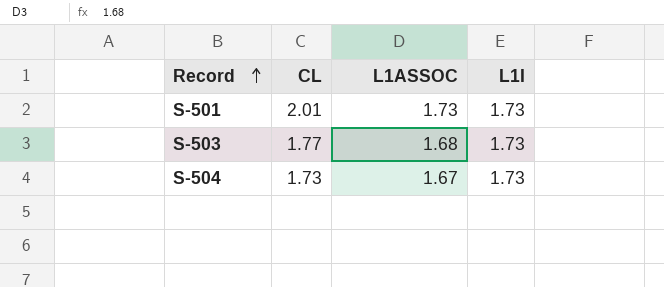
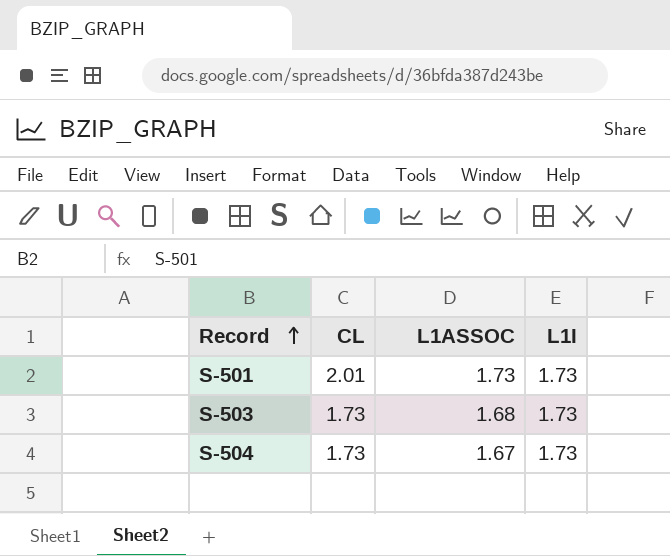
S-503 | CL: 1.77 -> 1.73

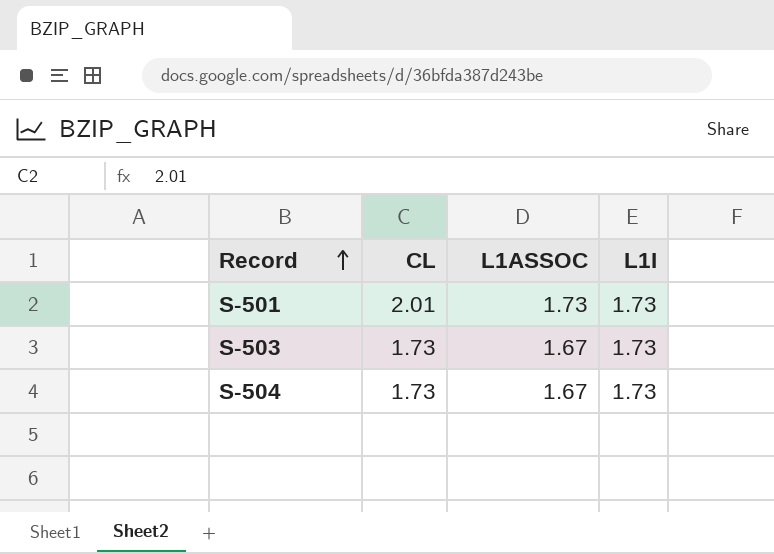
S-503 | L1ASSOC: 1.68 -> 1.67

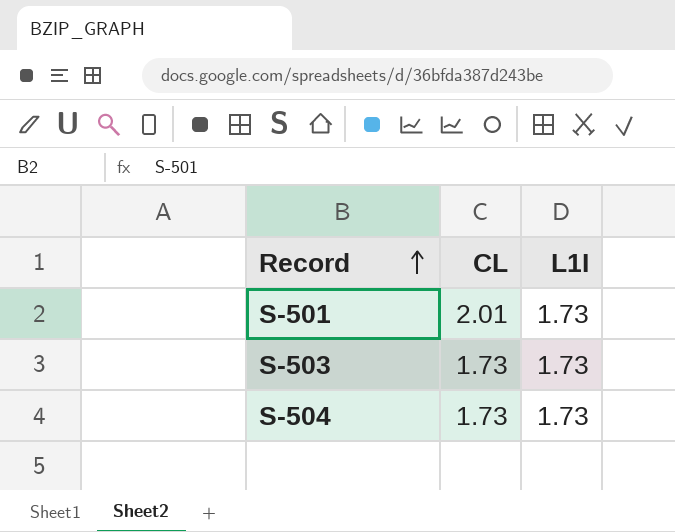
column L1ASSOC | position: 3 -> none

